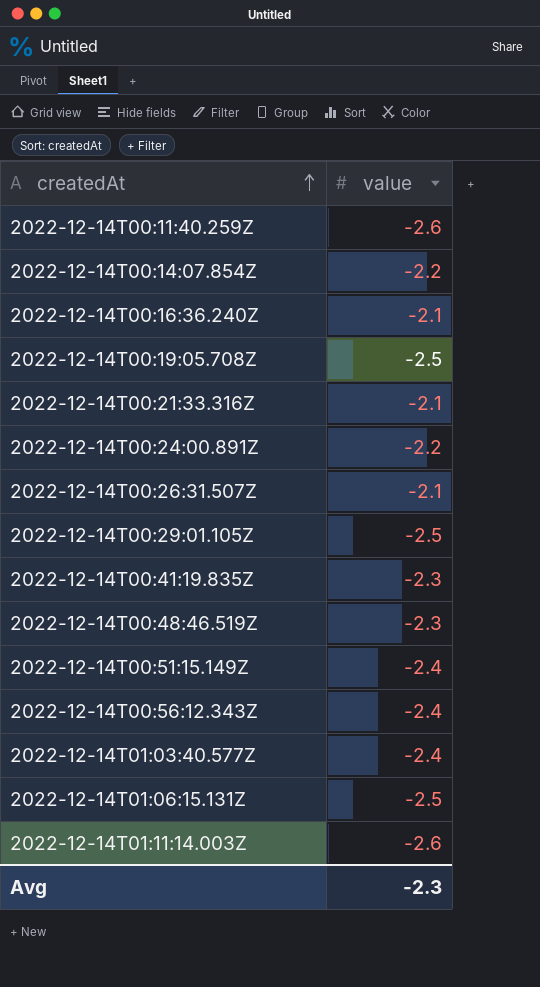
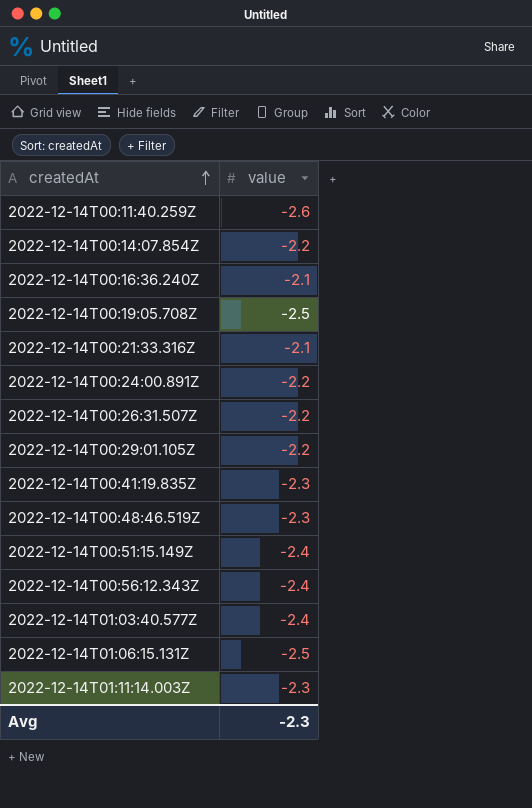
2022-12-14T00:26:31.507Z | value: -2.1 -> -2.2
2022-12-14T00:29:01.105Z | value: -2.5 -> -2.2
2022-12-14T01:11:14.003Z | value: -2.6 -> -2.3

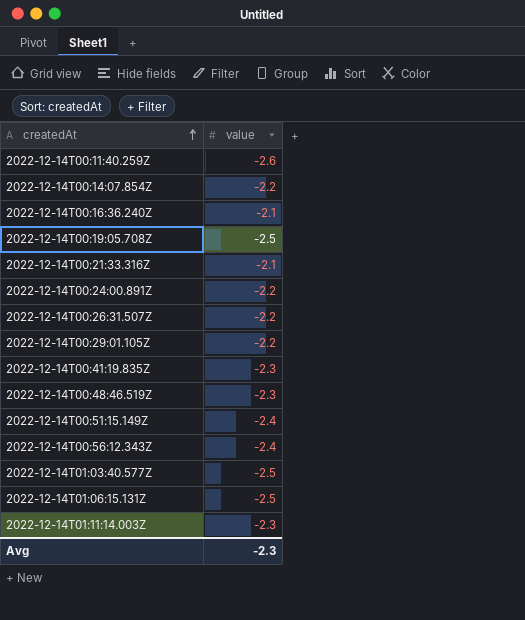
2022-12-14T01:03:40.577Z | value: -2.4 -> -2.5

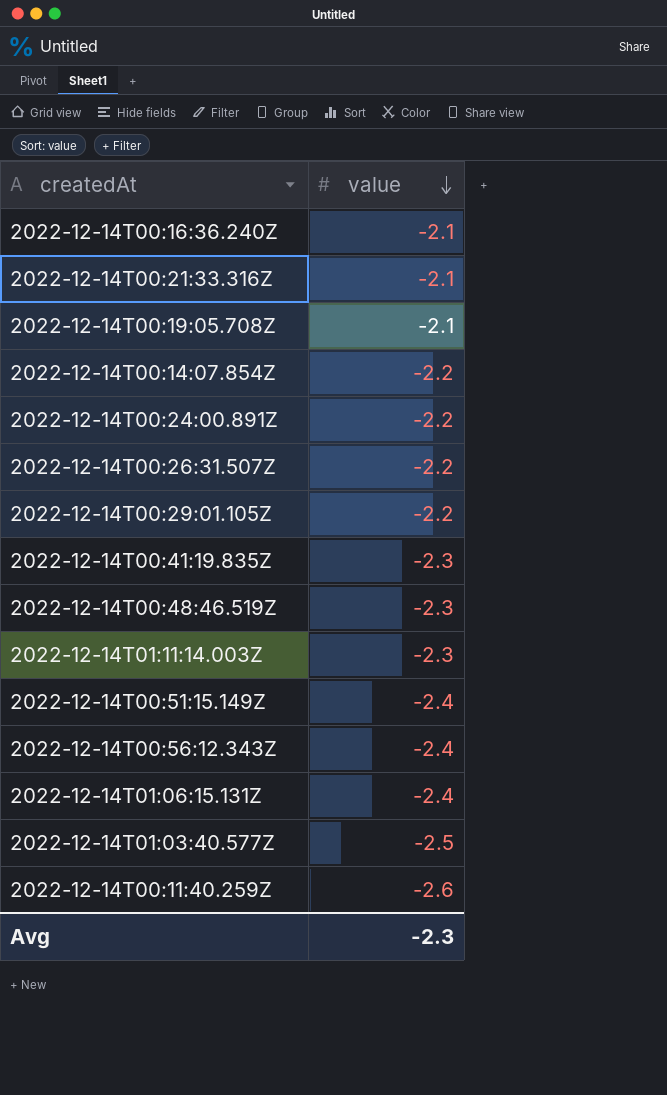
row order: createdAt ascending -> value descending
2022-12-14T00:19:05.708Z | value: -2.5 -> -2.1
2022-12-14T01:06:15.131Z | value: -2.5 -> -2.4

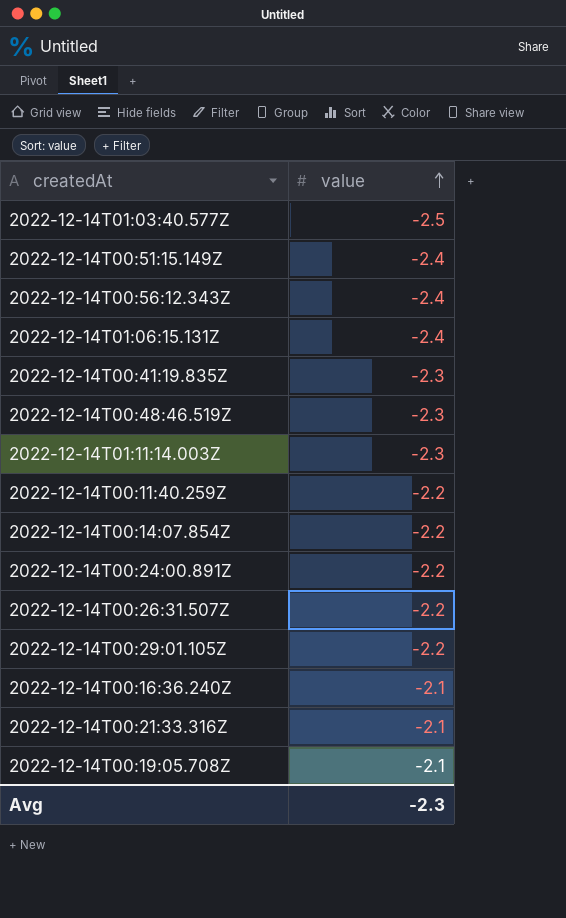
row order: value descending -> value ascending
2022-12-14T00:11:40.259Z | value: -2.6 -> -2.2

